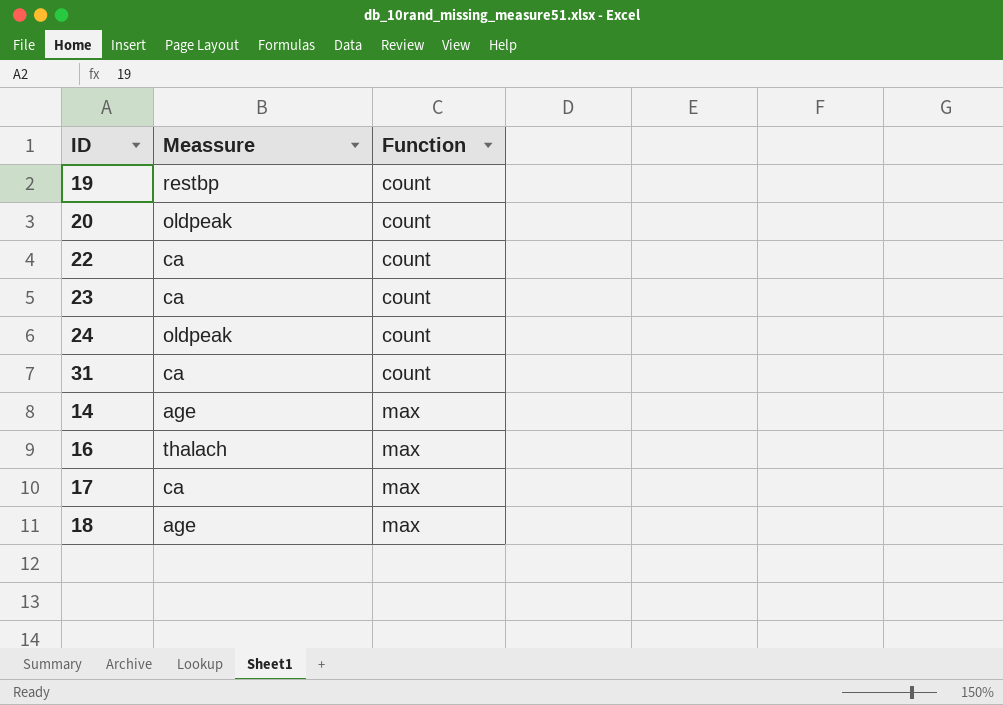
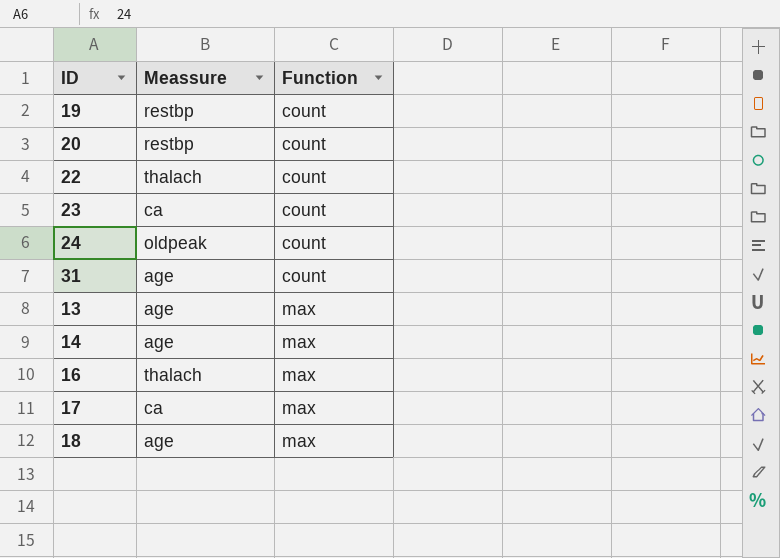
20 | Meassure: oldpeak -> restbp
22 | Meassure: ca -> thalach
31 | Meassure: ca -> age
row 13: none -> age | max

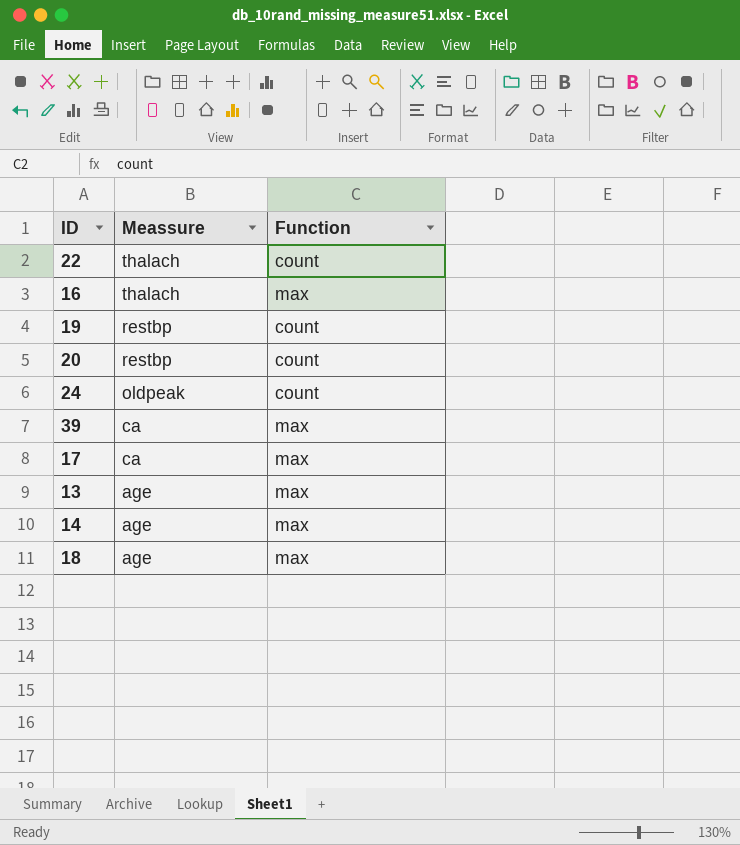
row order: Function ascending -> Meassure descending
row 23: ca | count -> none
row 31: age | count -> none
row 39: none -> ca | max

